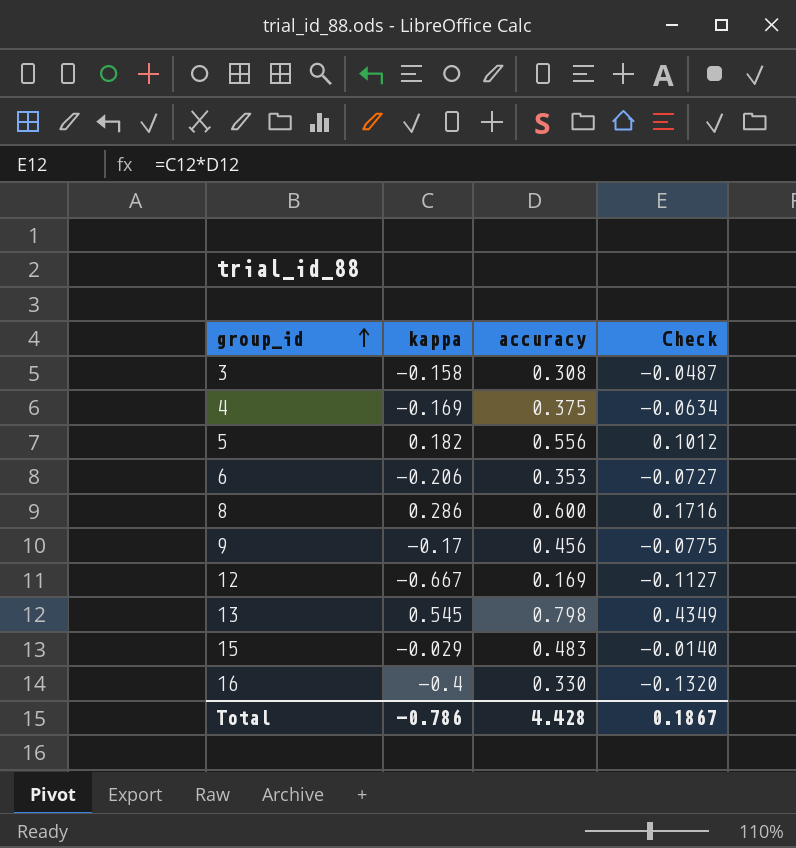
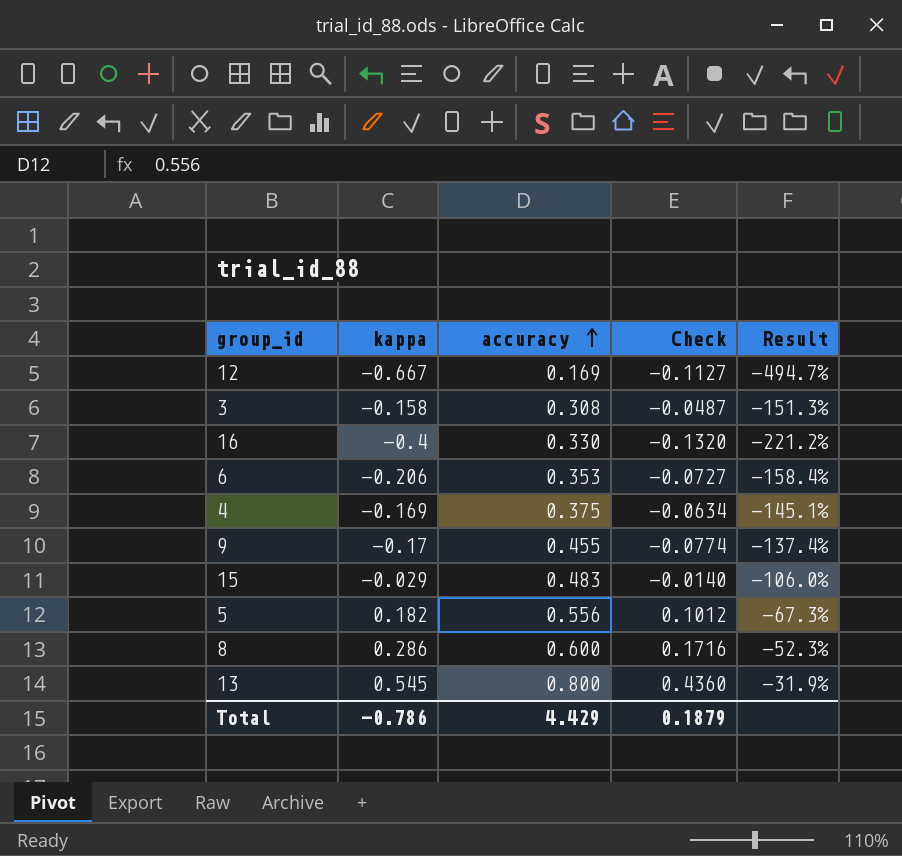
row order: group_id ascending -> accuracy ascending
column Result | formula: none -> ([kappa] - [accuracy]) / [accuracy]
9 | accuracy: 0.456 -> 0.455
9 | Check: -0.0775 -> -0.0774
13 | accuracy: 0.798 -> 0.800
13 | Check: 0.4349 -> 0.4360
Total | accuracy: 4.428 -> 4.429
Total | Check: 0.1867 -> 0.1879

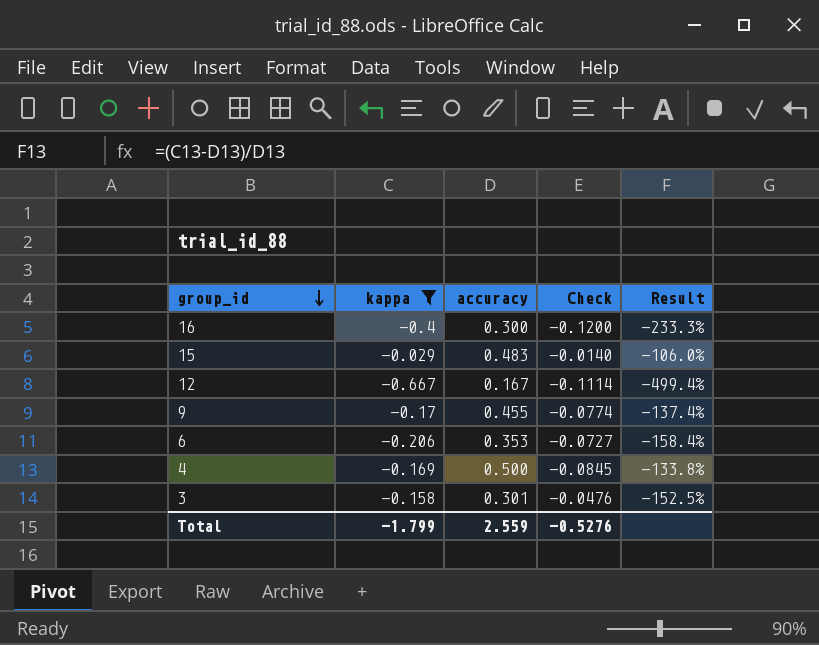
filter: none -> kappa <= -0.029
row order: accuracy ascending -> group_id descending
16 | accuracy: 0.330 -> 0.300
16 | Check: -0.1320 -> -0.1200
16 | Result: -221.2% -> -233.3%
12 | accuracy: 0.169 -> 0.167
12 | Check: -0.1127 -> -0.1114
12 | Result: -494.7% -> -499.4%
4 | accuracy: 0.375 -> 0.500
4 | Check: -0.0634 -> -0.0845
4 | Result: -145.1% -> -133.8%
3 | accuracy: 0.308 -> 0.301
3 | Check: -0.0487 -> -0.0476
3 | Result: -151.3% -> -152.5%
Total | kappa: -0.786 -> -1.799
Total | accuracy: 4.429 -> 2.559
Total | Check: 0.1879 -> -0.5276

